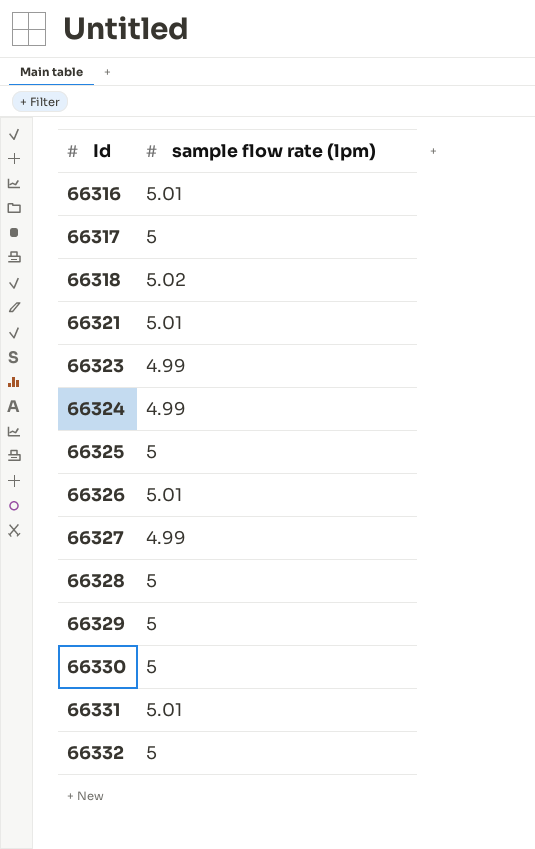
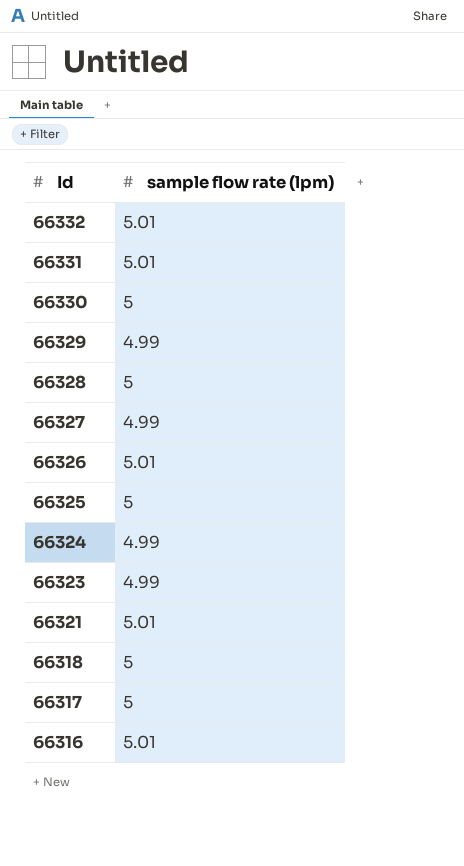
row order: Id ascending -> Id descending
66332 | sample flow rate (lpm): 5 -> 5.01
66329 | sample flow rate (lpm): 5 -> 4.99
66318 | sample flow rate (lpm): 5.02 -> 5

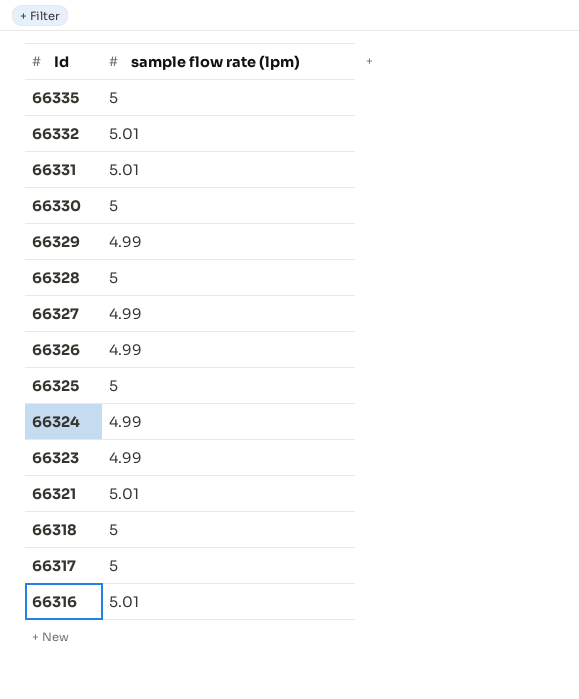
row 66335: none -> 5
66326 | sample flow rate (lpm): 5.01 -> 4.99

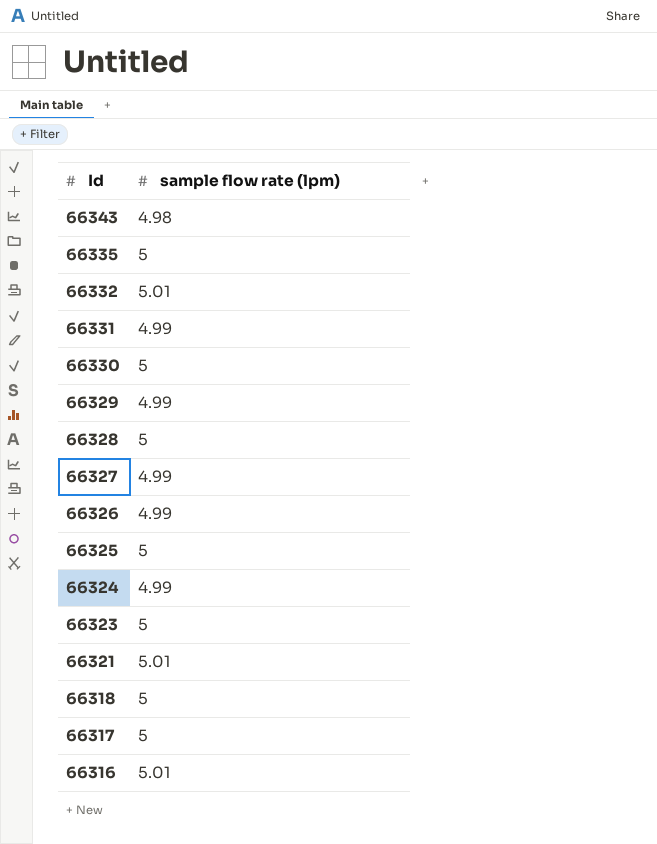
row 66343: none -> 4.98
66331 | sample flow rate (lpm): 5.01 -> 4.99
66323 | sample flow rate (lpm): 4.99 -> 5

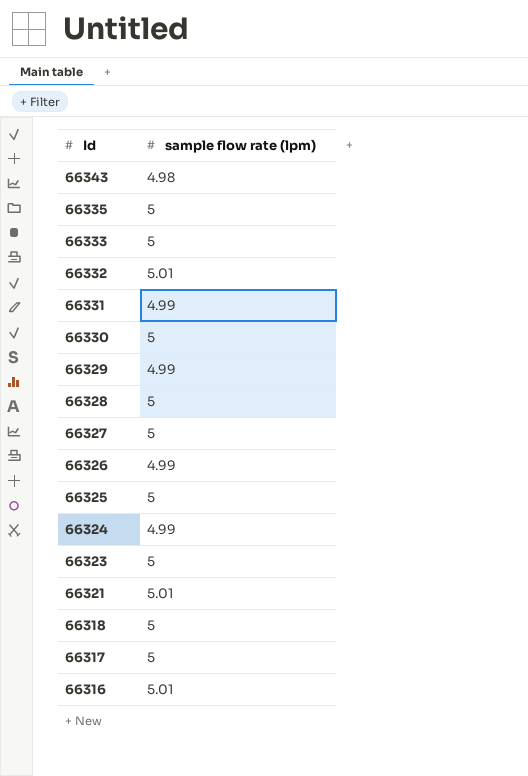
row 66333: none -> 5
66327 | sample flow rate (lpm): 4.99 -> 5

